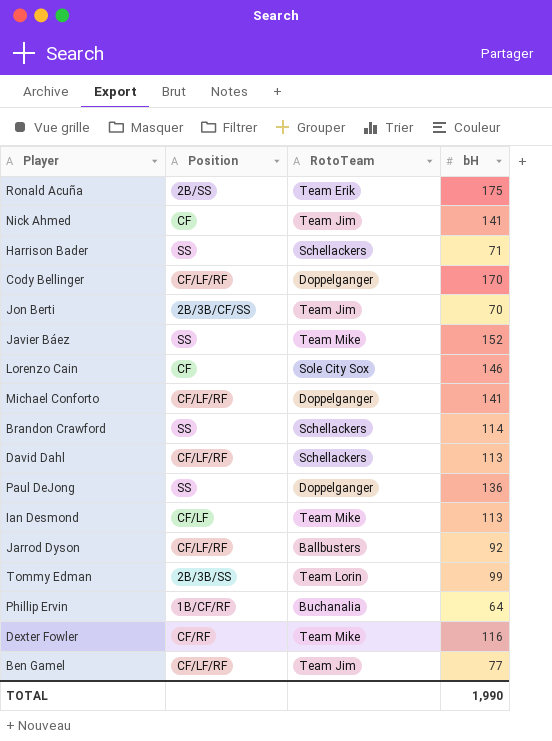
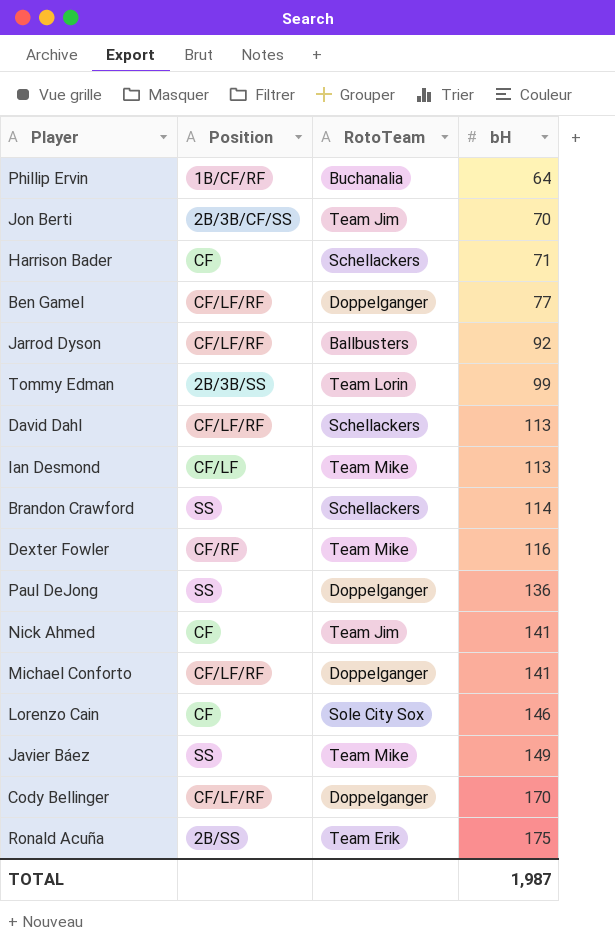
row order: none -> bH ascending
Harrison Bader | Position: SS -> CF
Ben Gamel | RotoTeam: Team Jim -> Doppelganger
Javier Báez | bH: 152 -> 149
TOTAL | bH: 1,990 -> 1,987

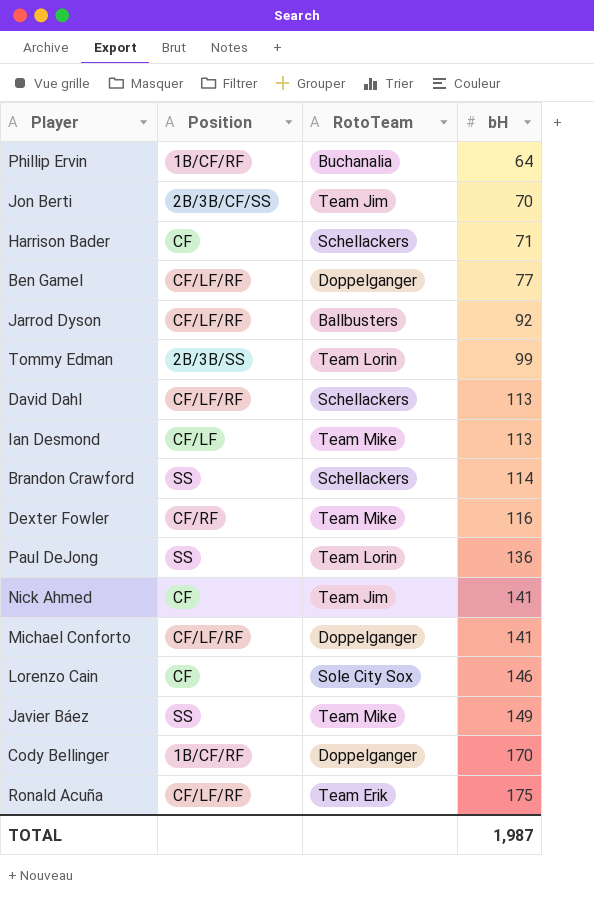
Paul DeJong | RotoTeam: Doppelganger -> Team Lorin
Cody Bellinger | Position: CF/LF/RF -> 1B/CF/RF
Ronald Acuña | Position: 2B/SS -> CF/LF/RF

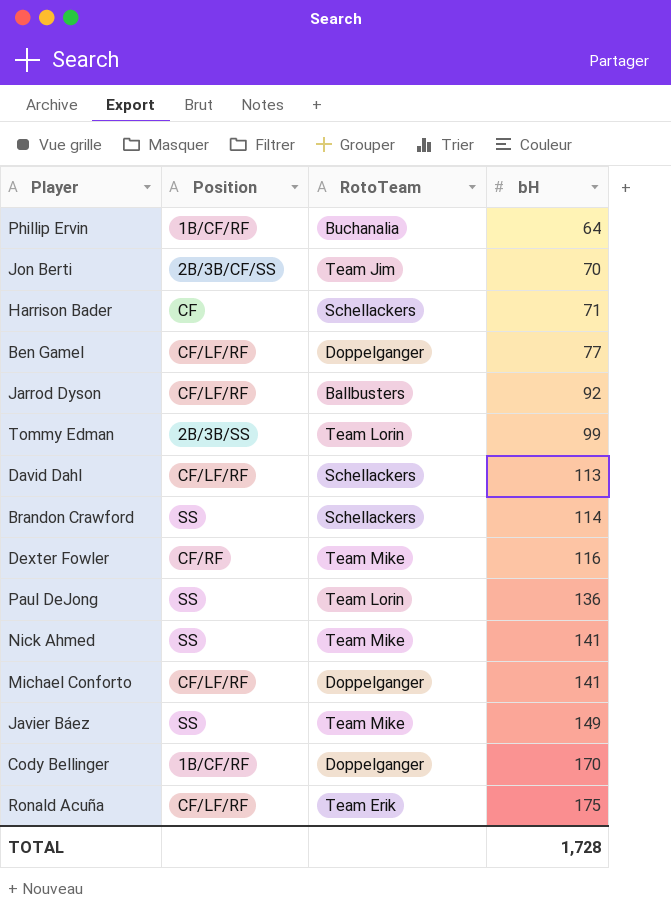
row Ian Desmond: CF/LF | Team Mike | 113 -> none
row Lorenzo Cain: CF | Sole City Sox | 146 -> none
Nick Ahmed | Position: CF -> SS
Nick Ahmed | RotoTeam: Team Jim -> Team Mike
TOTAL | bH: 1,987 -> 1,728

